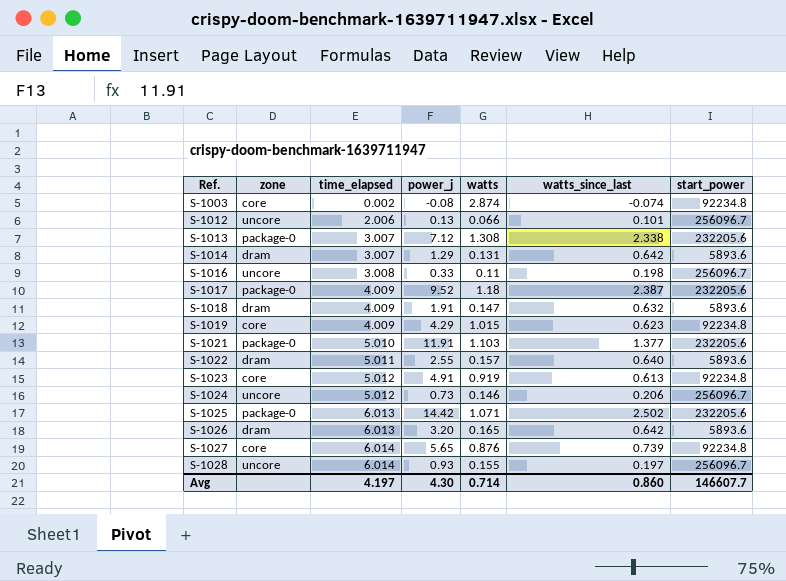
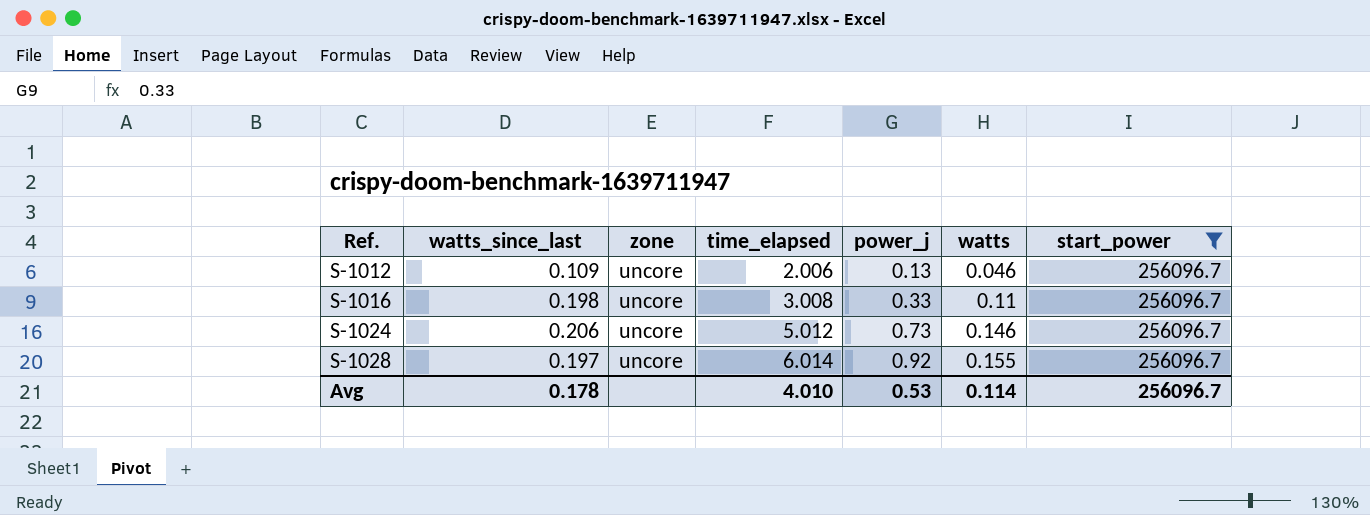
filter: none -> start_power = 256096.7
column watts_since_last | position: 6 -> 2
S-1012 | watts_since_last: 0.101 -> 0.109
S-1012 | watts: 0.066 -> 0.046
S-1028 | power_j: 0.93 -> 0.92
Avg | watts_since_last: 0.860 -> 0.178
Avg | time_elapsed: 4.197 -> 4.010
Avg | power_j: 4.30 -> 0.53
Avg | watts: 0.714 -> 0.114
Avg | start_power: 146607.7 -> 256096.7

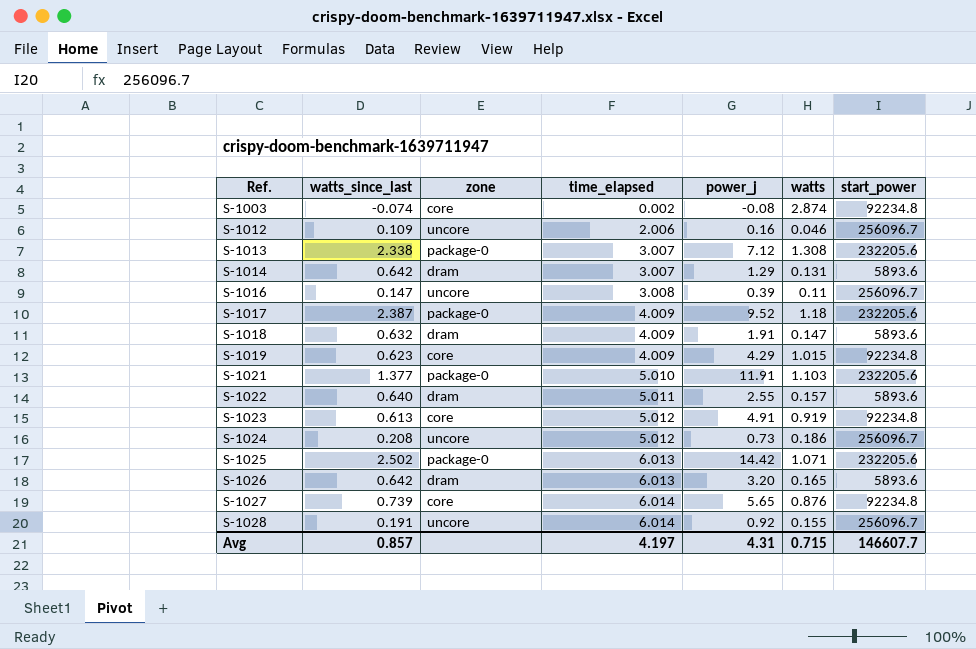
filter: start_power = 256096.7 -> none
S-1012 | power_j: 0.13 -> 0.16
S-1016 | watts_since_last: 0.198 -> 0.147
S-1016 | power_j: 0.33 -> 0.39
S-1024 | watts_since_last: 0.206 -> 0.208
S-1024 | watts: 0.146 -> 0.186
S-1028 | watts_since_last: 0.197 -> 0.191
Avg | watts_since_last: 0.178 -> 0.857
Avg | time_elapsed: 4.010 -> 4.197
Avg | power_j: 0.53 -> 4.31
Avg | watts: 0.114 -> 0.715
Avg | start_power: 256096.7 -> 146607.7

